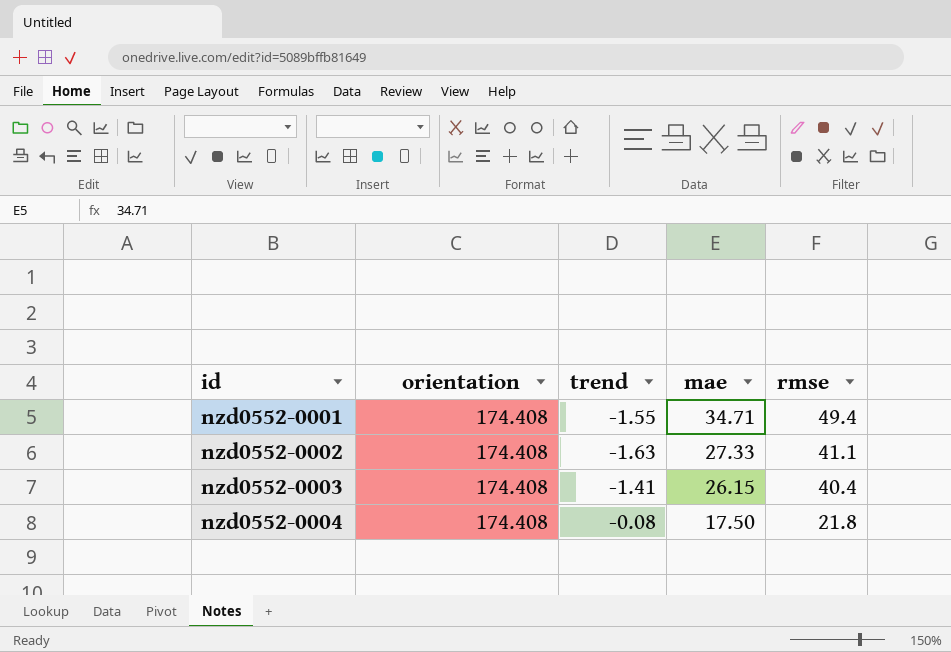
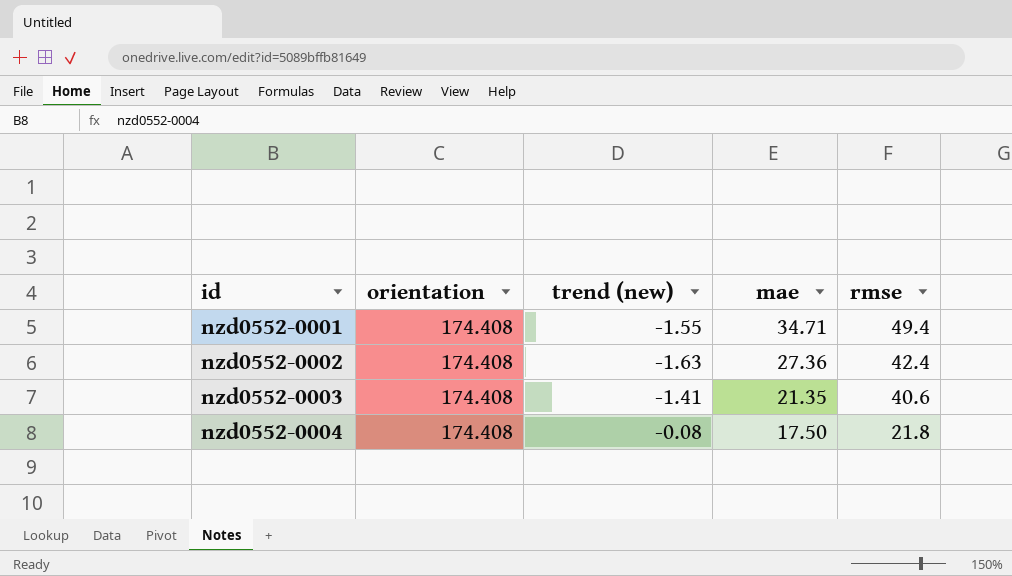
column name: trend -> trend (new)
nzd0552-0002 | mae: 27.33 -> 27.36
nzd0552-0002 | rmse: 41.1 -> 42.4
nzd0552-0003 | mae: 26.15 -> 21.35
nzd0552-0003 | rmse: 40.4 -> 40.6

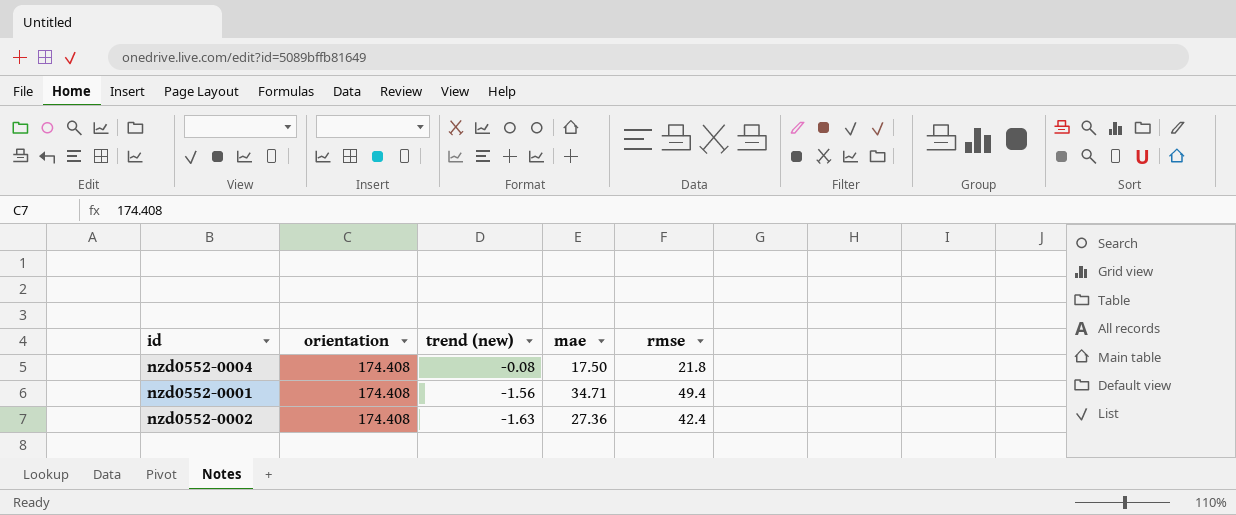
row order: id ascending -> trend (new) descending
row nzd0552-0003: 174.408 | -1.41 | 21.35 | 40.6 -> none
nzd0552-0001 | trend (new): -1.55 -> -1.56

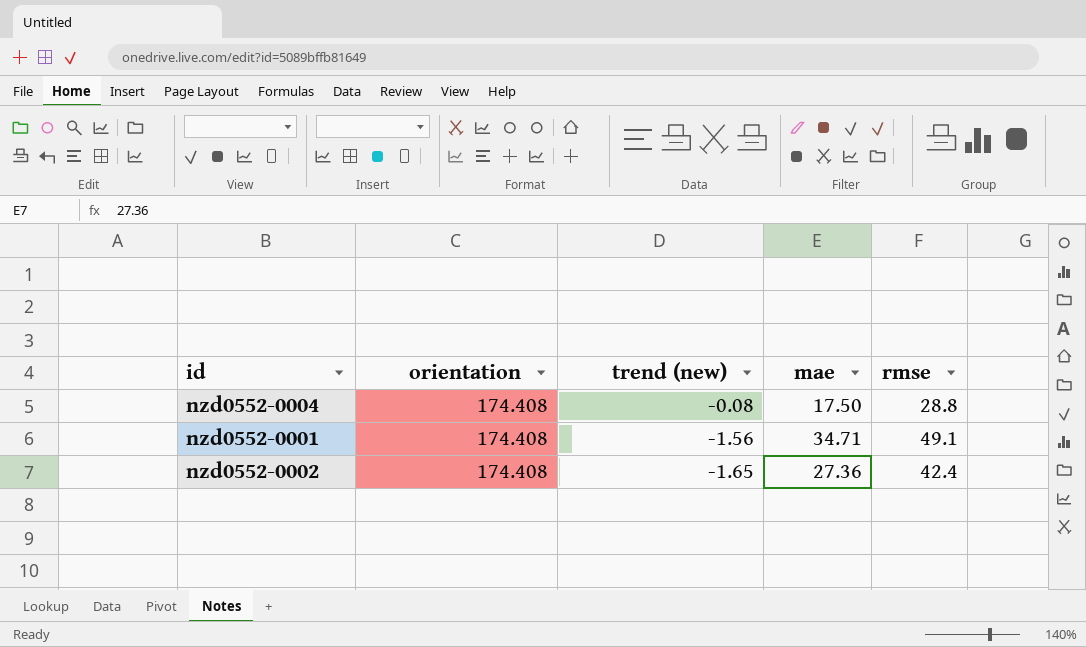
nzd0552-0004 | rmse: 21.8 -> 28.8
nzd0552-0001 | rmse: 49.4 -> 49.1
nzd0552-0002 | trend (new): -1.63 -> -1.65

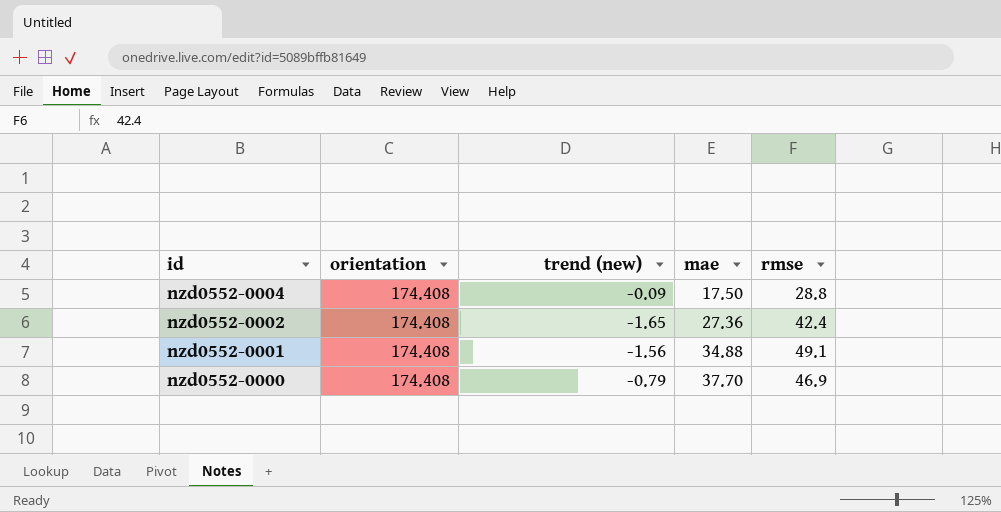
row order: trend (new) descending -> id descending
nzd0552-0004 | trend (new): -0.08 -> -0.09
nzd0552-0001 | mae: 34.71 -> 34.88
row nzd0552-0000: none -> 174.408 | -0.79 | 37.70 | 46.9

